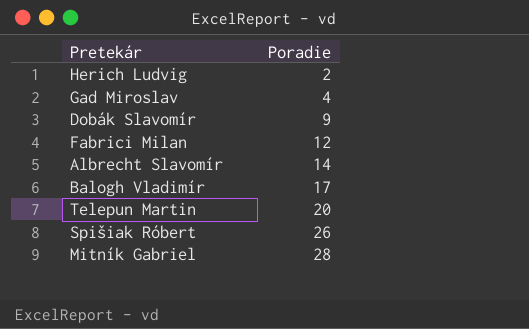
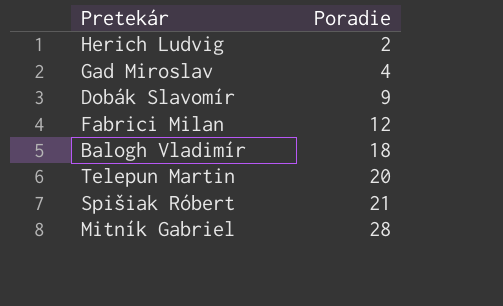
row Albrecht Slavomír: 14 -> none
Balogh Vladimír | Poradie: 17 -> 18
Spišiak Róbert | Poradie: 26 -> 21

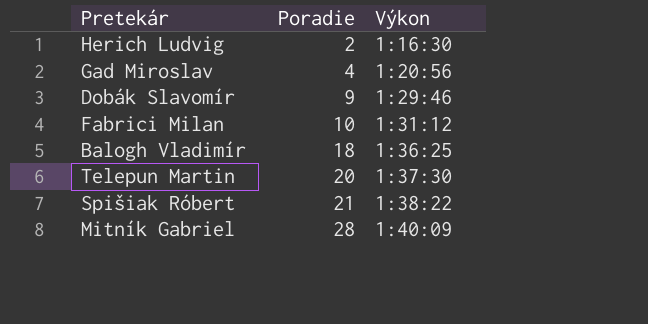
column Výkon | position: none -> 3
Fabrici Milan | Poradie: 12 -> 10

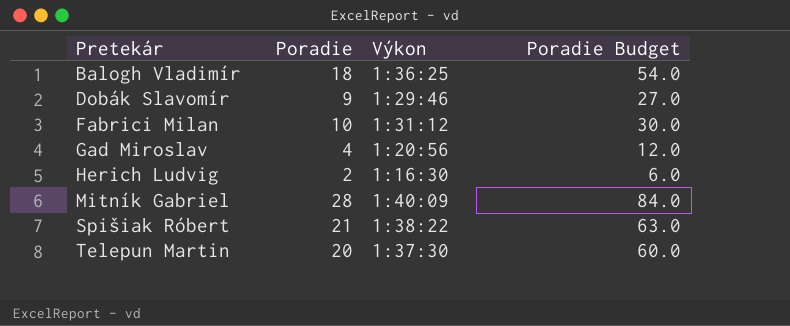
row order: Poradie ascending -> Pretekár ascending
column Poradie Budget | formula: none -> [Poradie] * 3

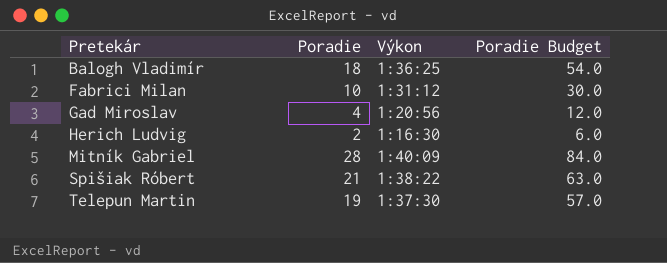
row Dobák Slavomír: 9 | 1:29:46 | 27.0 -> none
Telepun Martin | Poradie: 20 -> 19
Telepun Martin | Poradie Budget: 60.0 -> 57.0

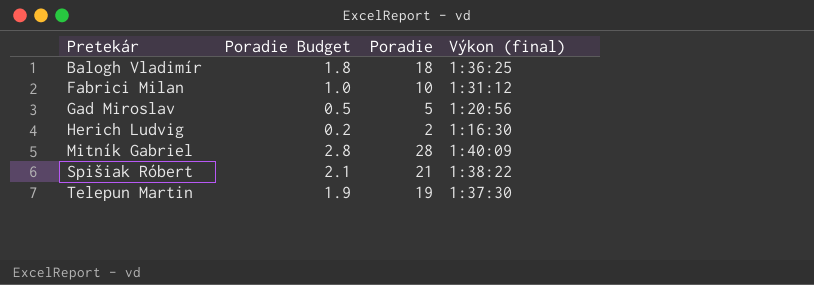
column Poradie Budget | formula: [Poradie] * 3 -> [Poradie] * 0.1
column Poradie Budget | position: 4 -> 2
column name: Výkon -> Výkon (final)
Gad Miroslav | Poradie: 4 -> 5

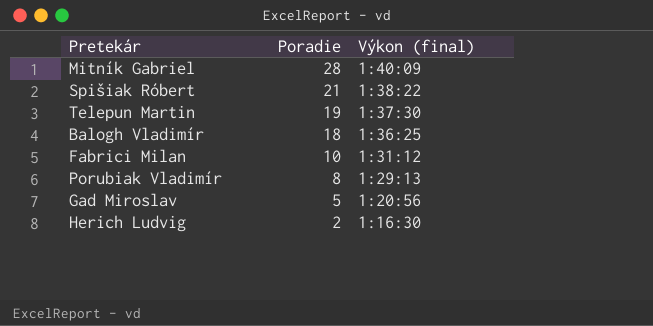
row order: Pretekár ascending -> Poradie descending
column Poradie Budget | formula: [Poradie] * 0.1 -> none
row Porubiak Vladimír: none -> 8 | 1:29:13

